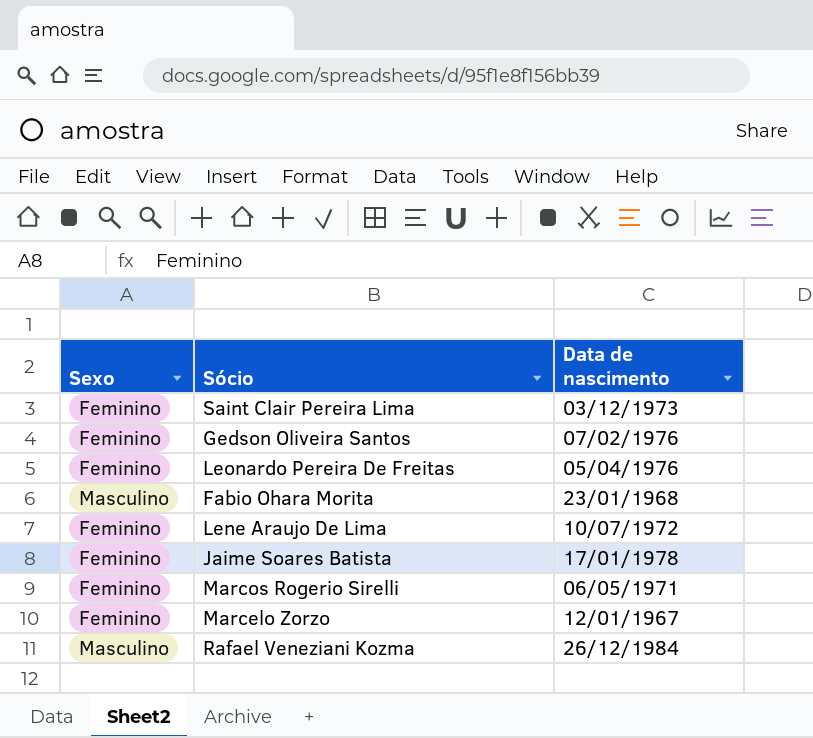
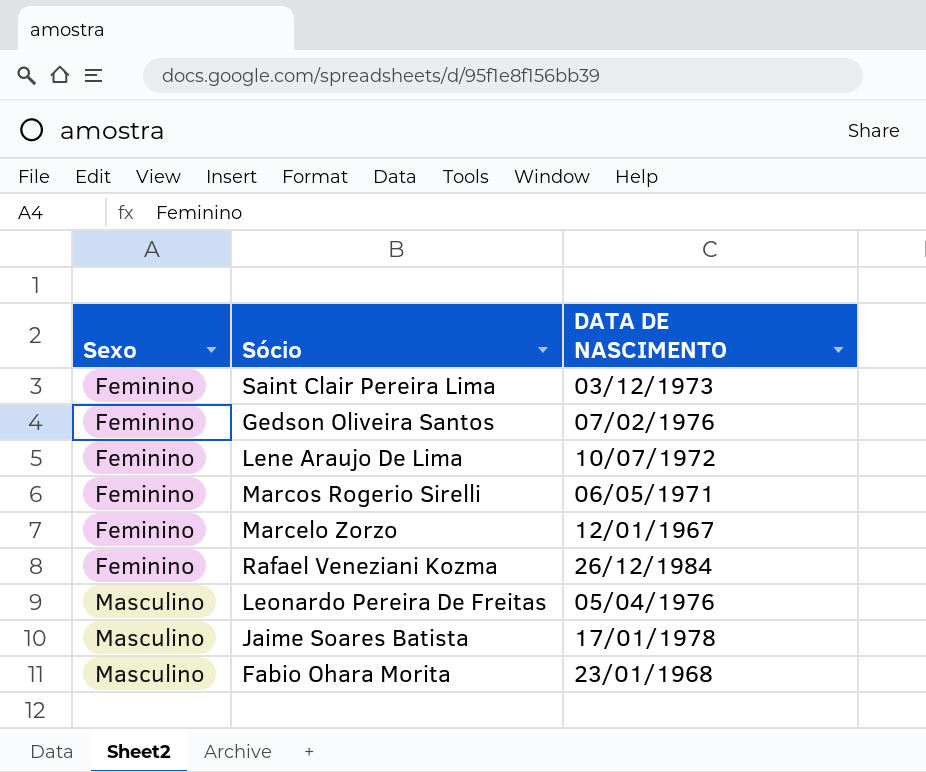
row order: none -> Sexo ascending
column name: Data de nascimento -> DATA DE NASCIMENTO
Rafael Veneziani Kozma | Sexo: Masculino -> Feminino
Leonardo Pereira De Freitas | Sexo: Feminino -> Masculino
Jaime Soares Batista | Sexo: Feminino -> Masculino

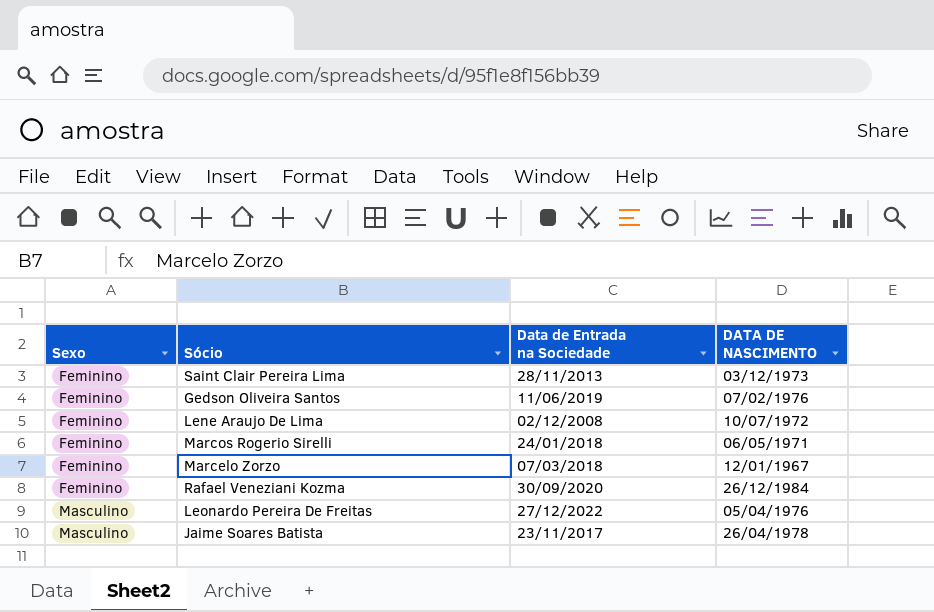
column Data de Entrada na Sociedade | position: none -> 3
row Fabio Ohara Morita: Masculino | 23/01/1968 -> none
Jaime Soares Batista | DATA DE NASCIMENTO: 17/01/1978 -> 26/04/1978

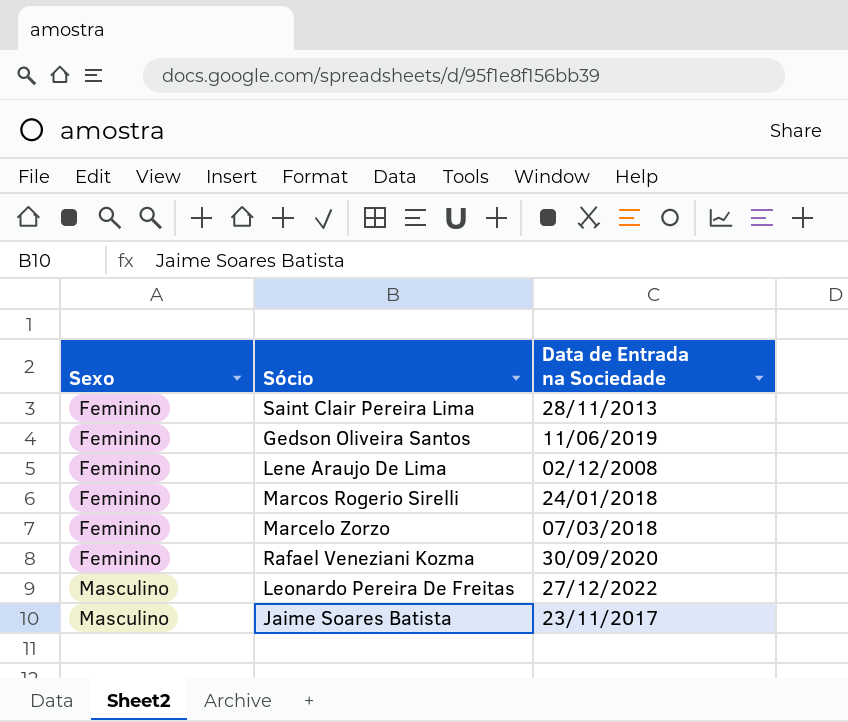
column DATA DE NASCIMENTO | position: 4 -> none

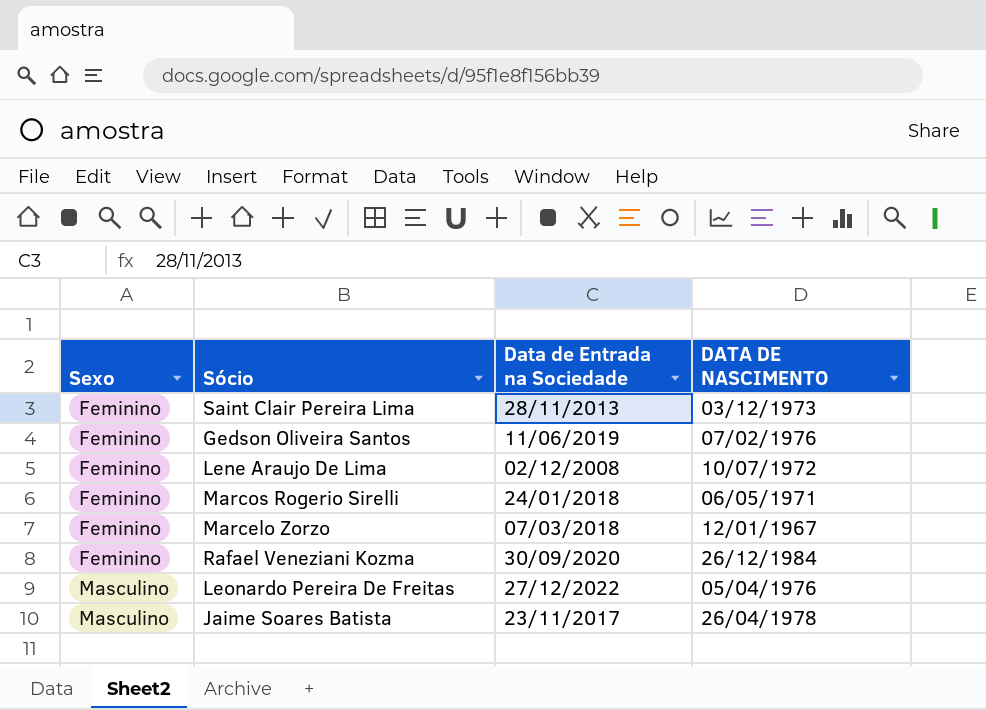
column DATA DE NASCIMENTO | position: none -> 4

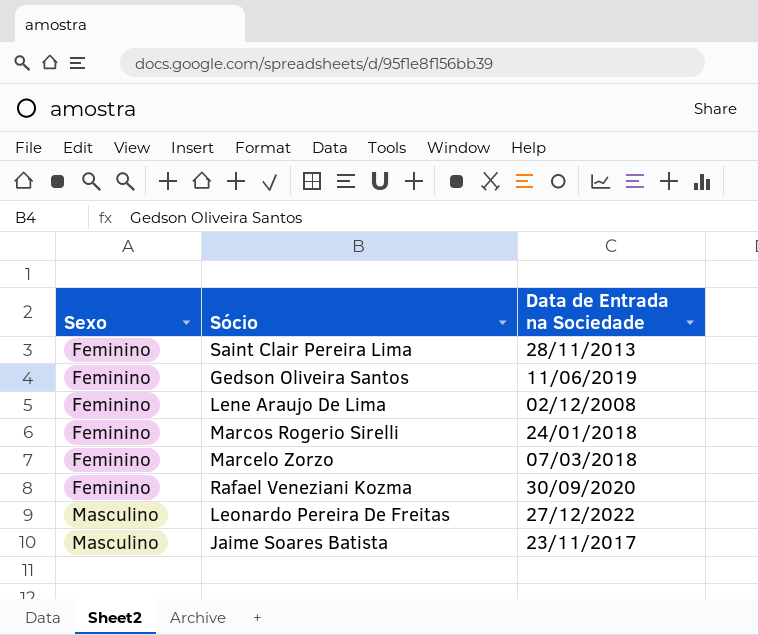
column DATA DE NASCIMENTO | position: 4 -> none

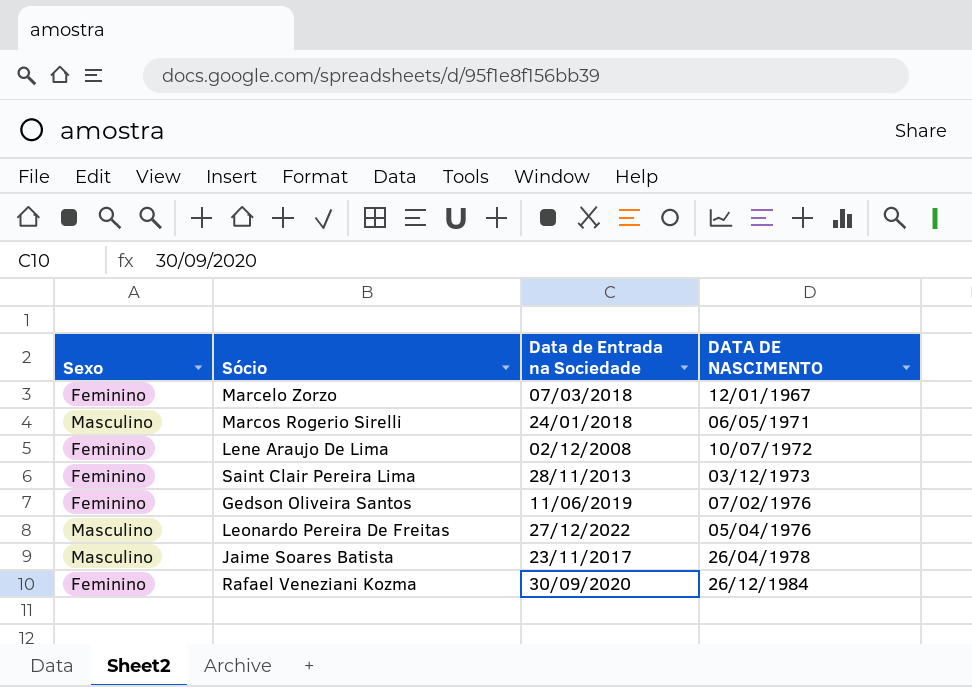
row order: Sexo ascending -> DATA DE NASCIMENTO ascending
column DATA DE NASCIMENTO | position: none -> 4
Marcos Rogerio Sirelli | Sexo: Feminino -> Masculino

